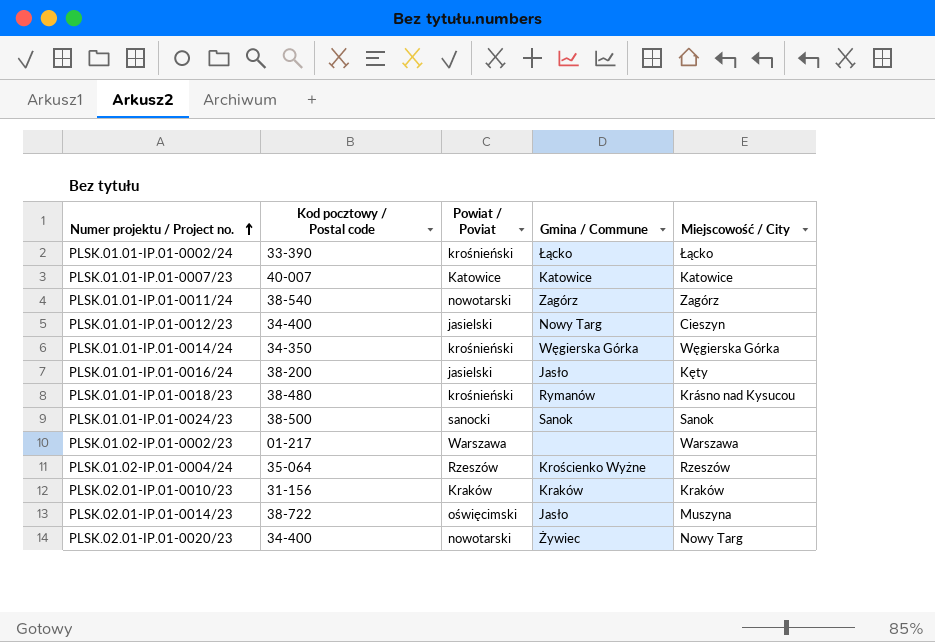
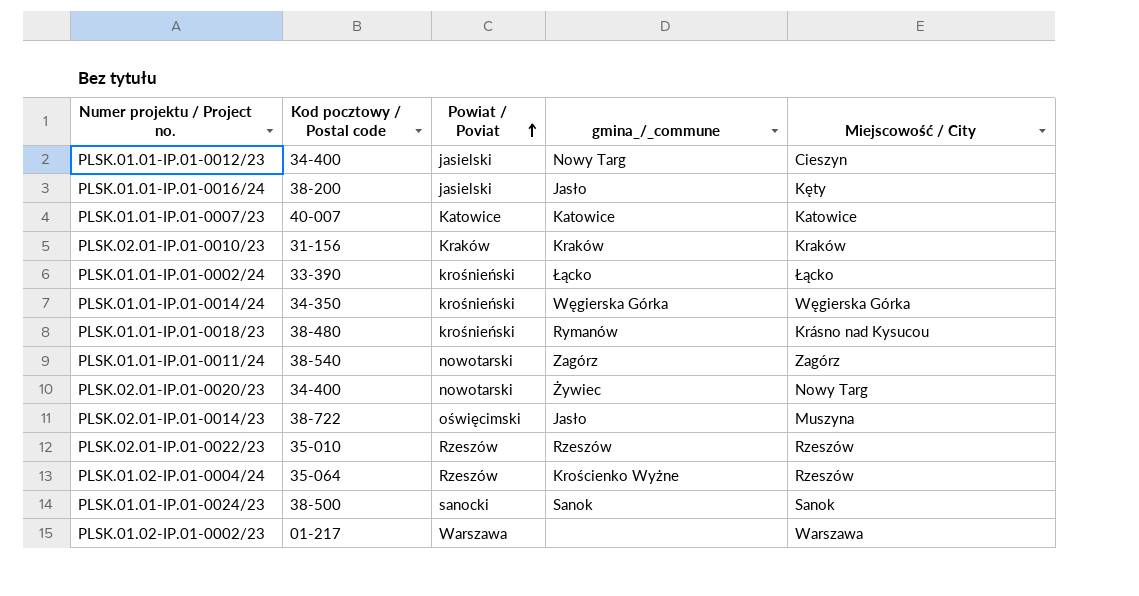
row order: Numer projektu / Project no. ascending -> Powiat / Poviat ascending
column name: Gmina / Commune -> gmina_/_commune
row PLSK.02.01-IP.01-0022/23: none -> 35-010 | Rzeszów | Rzeszów | Rzeszów

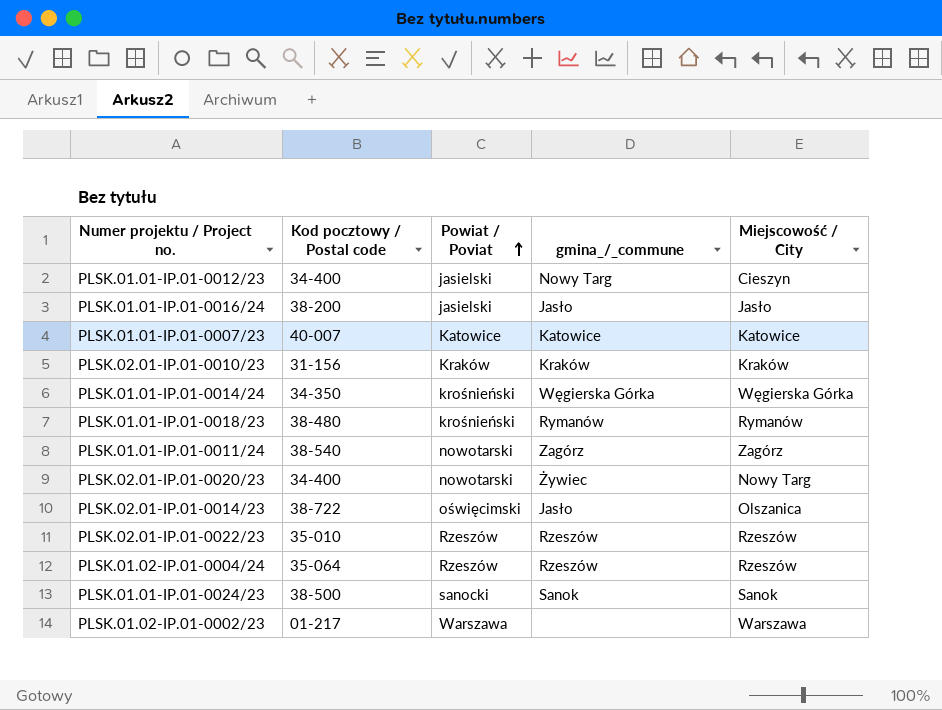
row PLSK.01.01-IP.01-0002/24: 33-390 | krośnieński | Łącko | Łącko -> none
PLSK.01.01-IP.01-0016/24 | Miejscowość / City: Kęty -> Jasło
PLSK.01.01-IP.01-0018/23 | Miejscowość / City: Krásno nad Kysucou -> Rymanów
PLSK.02.01-IP.01-0014/23 | Miejscowość / City: Muszyna -> Olszanica
PLSK.01.02-IP.01-0004/24 | gmina_/_commune: Krościenko Wyżne -> Rzeszów

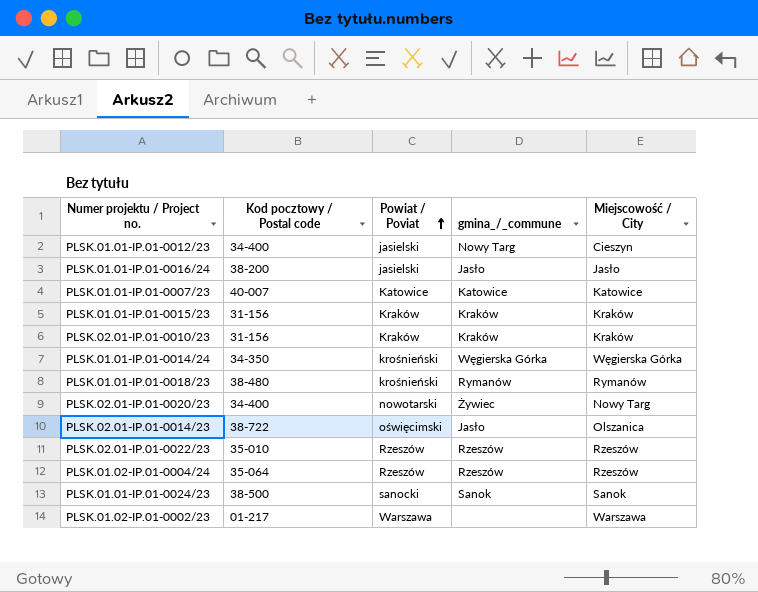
row PLSK.01.01-IP.01-0011/24: 38-540 | nowotarski | Zagórz | Zagórz -> none
row PLSK.01.01-IP.01-0015/23: none -> 31-156 | Kraków | Kraków | Kraków

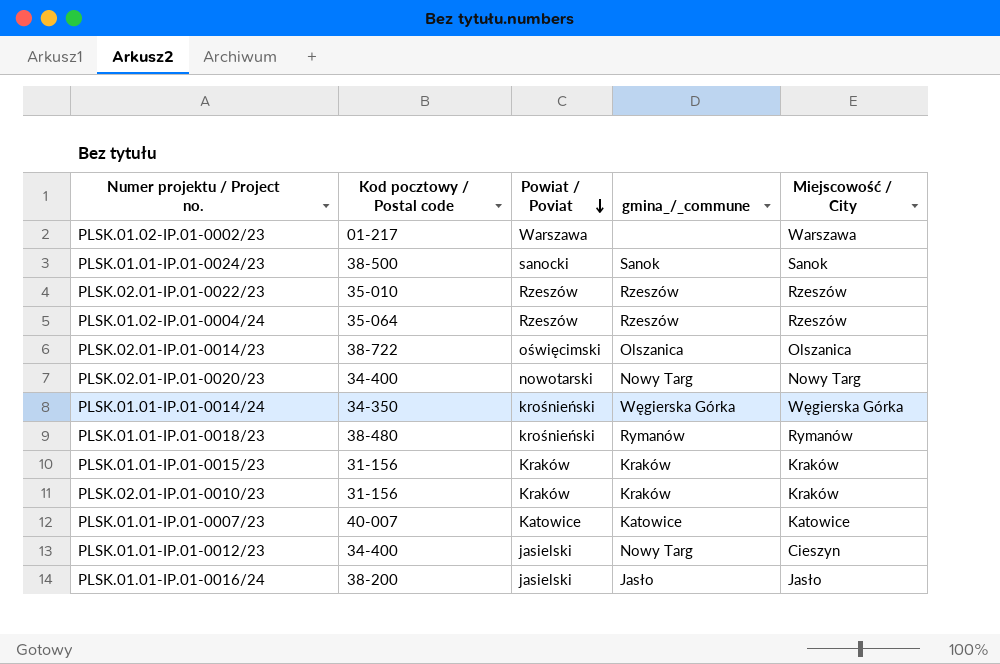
row order: Powiat / Poviat ascending -> Powiat / Poviat descending
PLSK.02.01-IP.01-0014/23 | gmina_/_commune: Jasło -> Olszanica
PLSK.02.01-IP.01-0020/23 | gmina_/_commune: Żywiec -> Nowy Targ

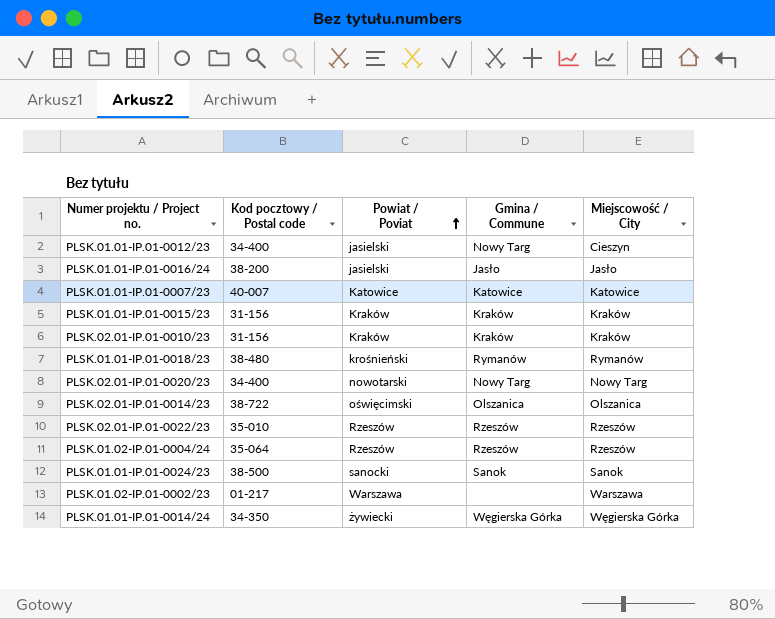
row order: Powiat / Poviat descending -> Powiat / Poviat ascending
column name: gmina_/_commune -> Gmina / Commune
PLSK.01.01-IP.01-0014/24 | Powiat / Poviat: krośnieński -> żywiecki

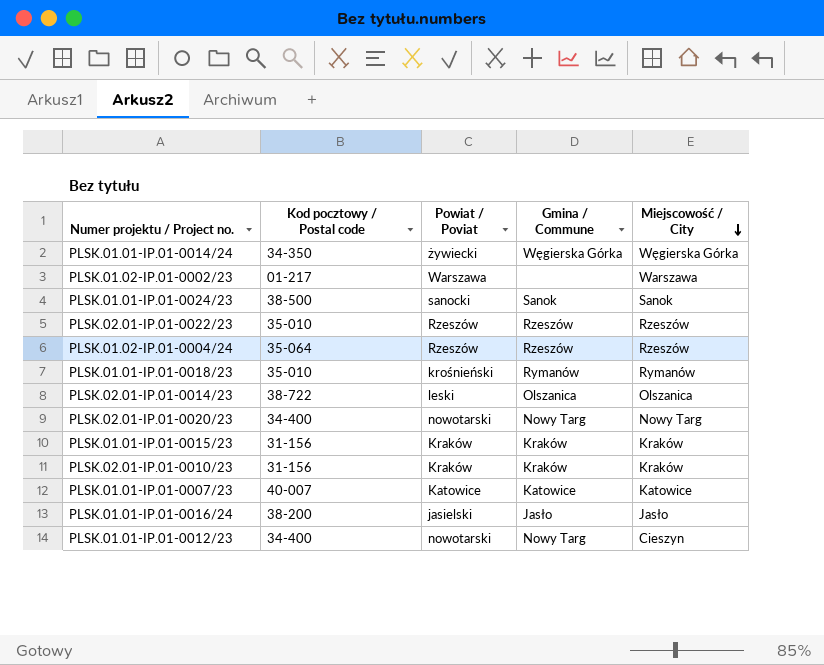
row order: Powiat / Poviat ascending -> Miejscowość / City descending
PLSK.01.01-IP.01-0018/23 | Kod pocztowy / Postal code: 38-480 -> 35-010
PLSK.02.01-IP.01-0014/23 | Powiat / Poviat: oświęcimski -> leski
PLSK.01.01-IP.01-0012/23 | Powiat / Poviat: jasielski -> nowotarski

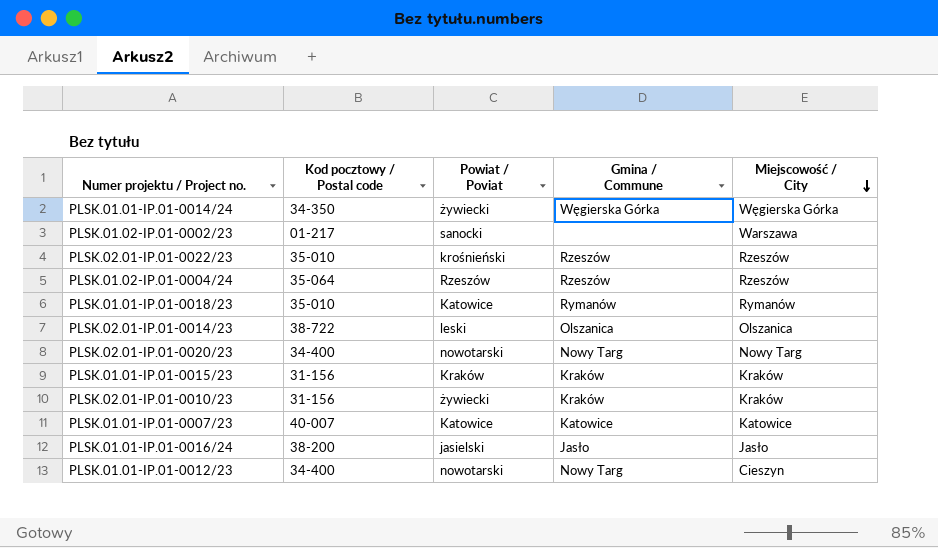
row PLSK.01.01-IP.01-0024/23: 38-500 | sanocki | Sanok | Sanok -> none
PLSK.01.02-IP.01-0002/23 | Powiat / Poviat: Warszawa -> sanocki
PLSK.02.01-IP.01-0022/23 | Powiat / Poviat: Rzeszów -> krośnieński
PLSK.01.01-IP.01-0018/23 | Powiat / Poviat: krośnieński -> Katowice
PLSK.02.01-IP.01-0010/23 | Powiat / Poviat: Kraków -> żywiecki

